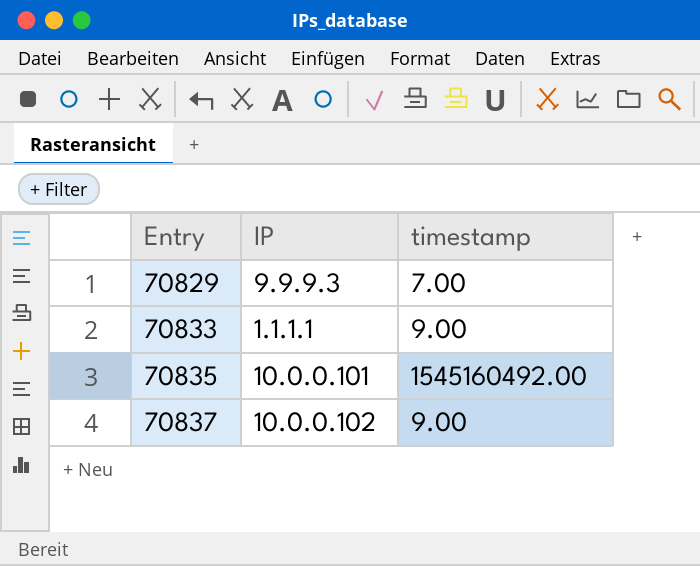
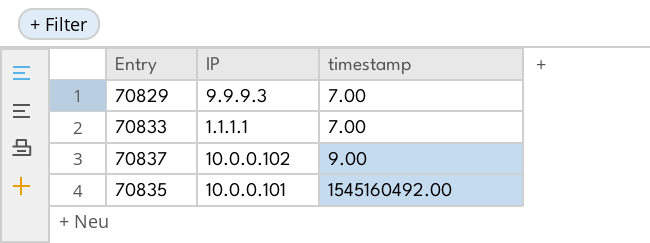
row order: Entry ascending -> timestamp ascending
70833 | timestamp: 9.00 -> 7.00

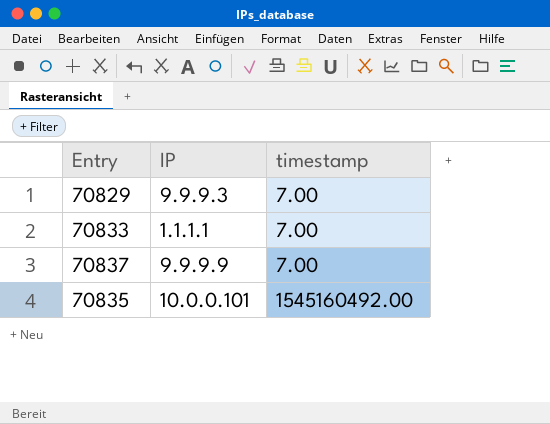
70837 | IP: 10.0.0.102 -> 9.9.9.9
70837 | timestamp: 9.00 -> 7.00

